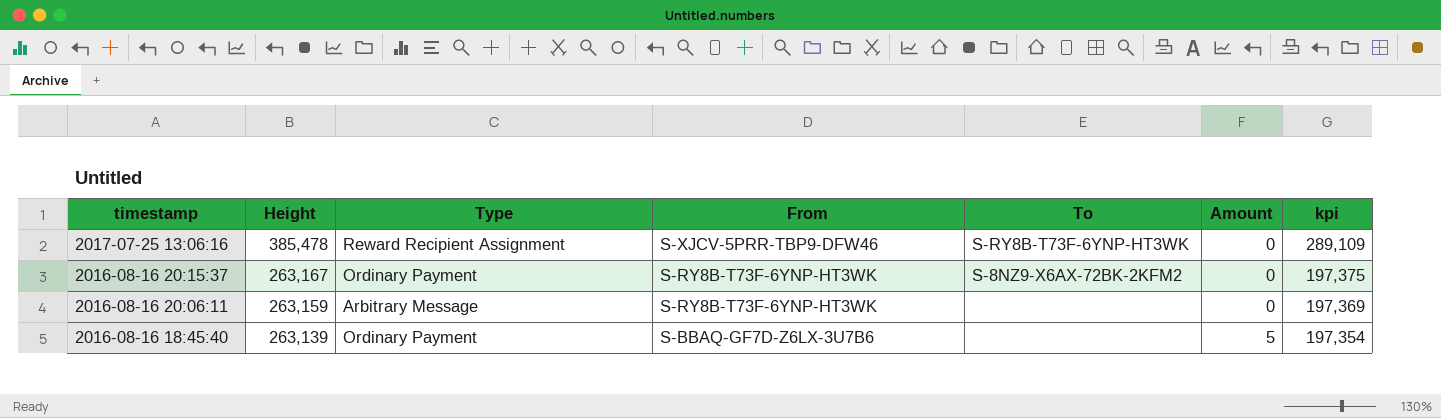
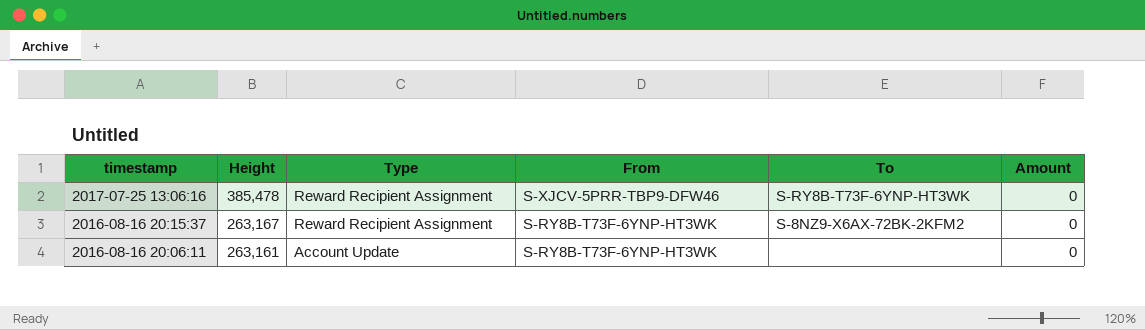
column kpi | formula: [Height] * 0.75 -> none
row 2016-08-16 18:45:40: 263,139 | Ordinary Payment | S-BBAQ-GF7D-Z6LX-3U7B6 | none | 5 | 197,354 -> none
2016-08-16 20:15:37 | Type: Ordinary Payment -> Reward Recipient Assignment
2016-08-16 20:06:11 | Height: 263,159 -> 263,161
2016-08-16 20:06:11 | Type: Arbitrary Message -> Account Update

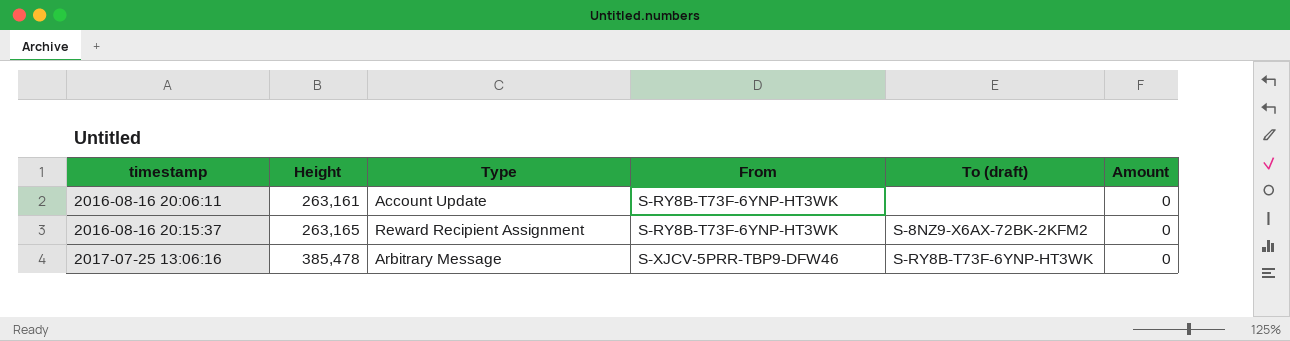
row order: timestamp descending -> timestamp ascending
column name: To -> To (draft)
2016-08-16 20:15:37 | Height: 263,167 -> 263,165
2017-07-25 13:06:16 | Type: Reward Recipient Assignment -> Arbitrary Message

